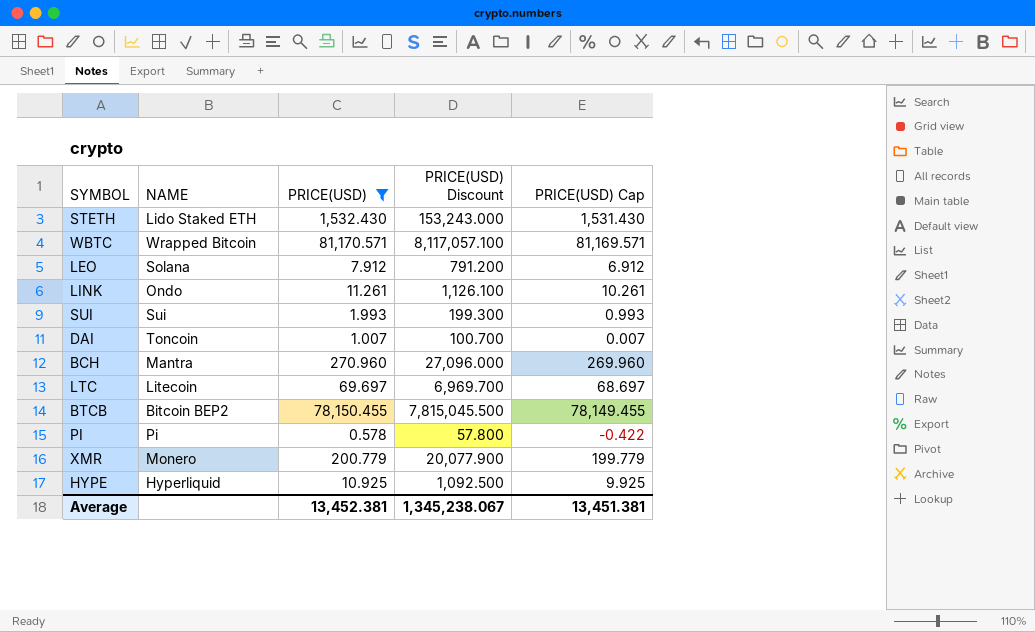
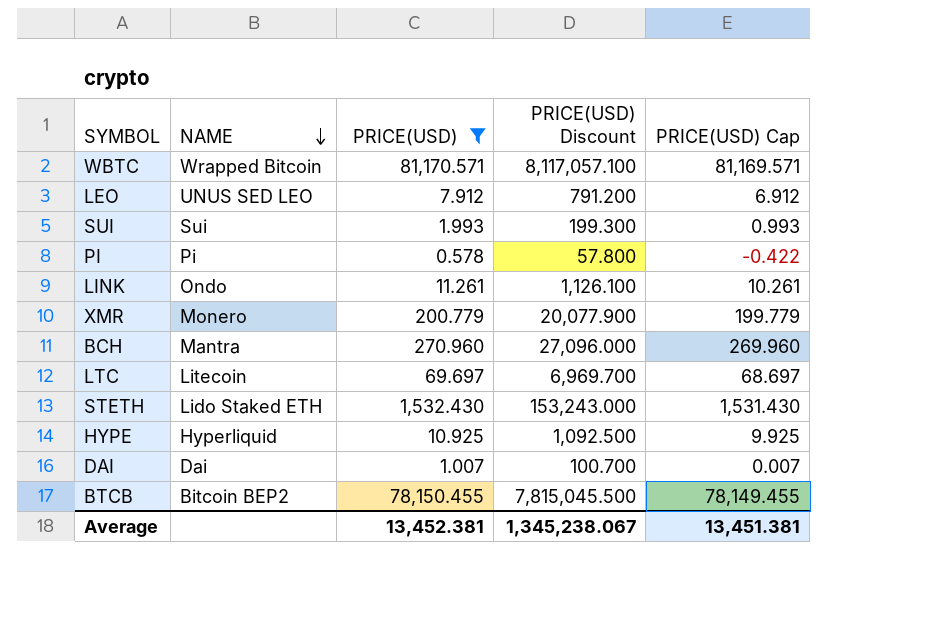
row order: none -> NAME descending
LEO | NAME: Solana -> UNUS SED LEO
DAI | NAME: Toncoin -> Dai

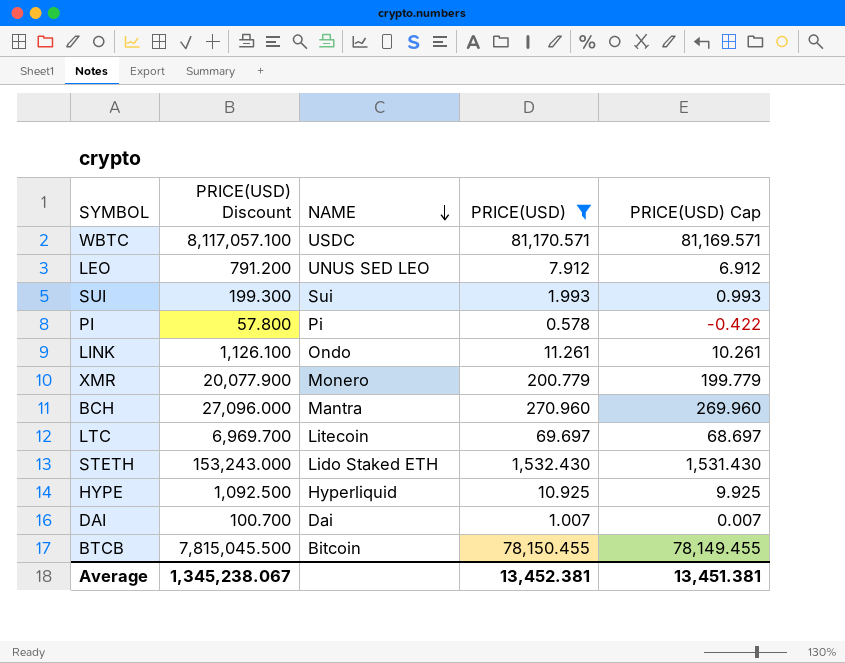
column PRICE(USD) Discount | position: 4 -> 2
WBTC | NAME: Wrapped Bitcoin -> USDC
BTCB | NAME: Bitcoin BEP2 -> Bitcoin

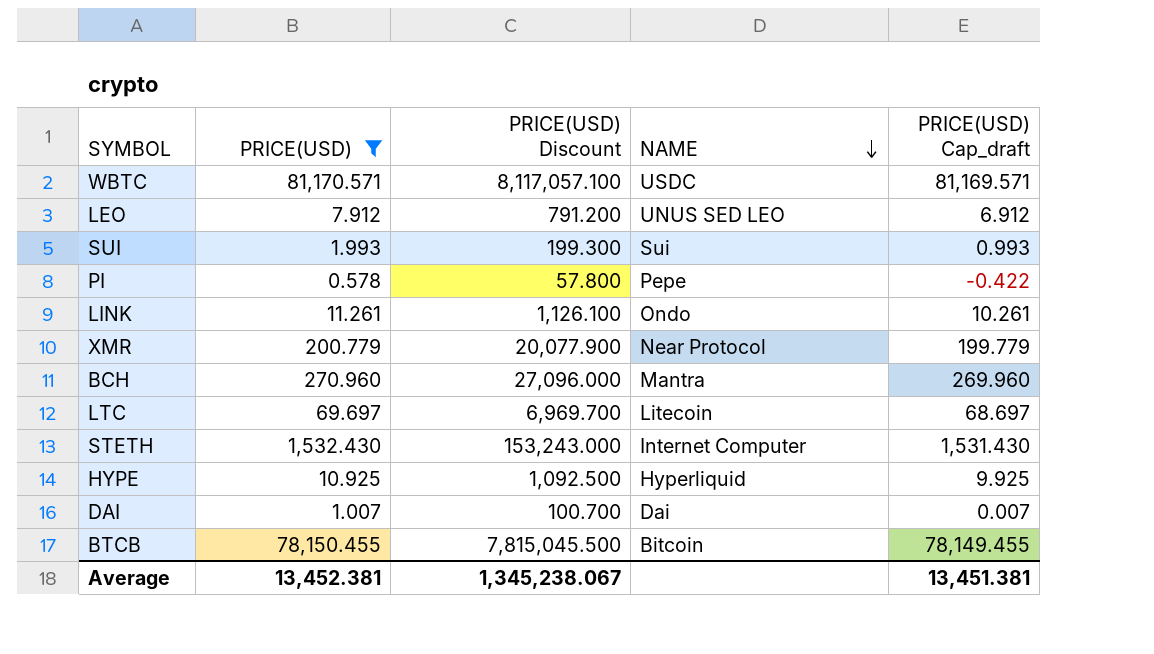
column PRICE(USD) | position: 4 -> 2
column name: PRICE(USD) Cap -> PRICE(USD) Cap_draft
PI | NAME: Pi -> Pepe
XMR | NAME: Monero -> Near Protocol
STETH | NAME: Lido Staked ETH -> Internet Computer

